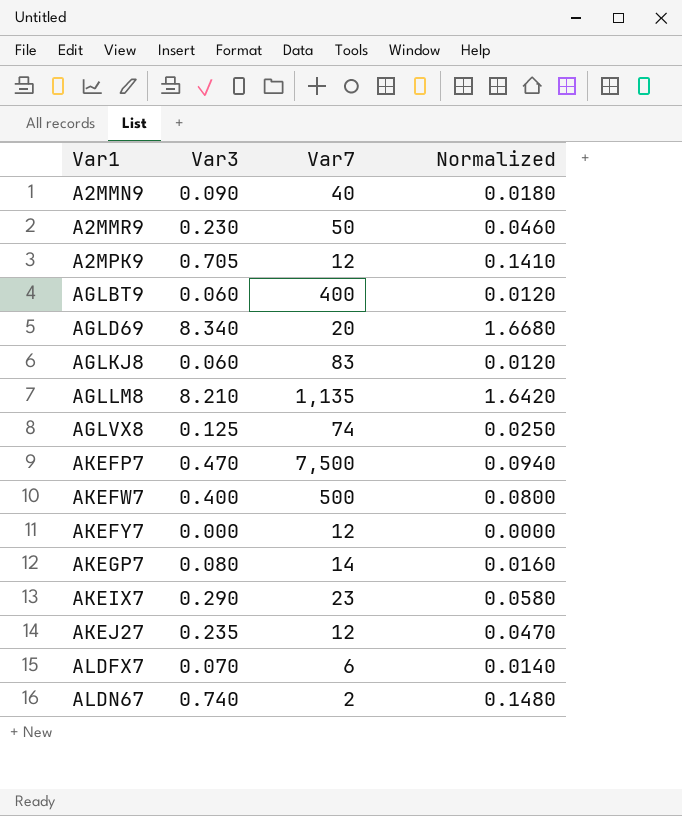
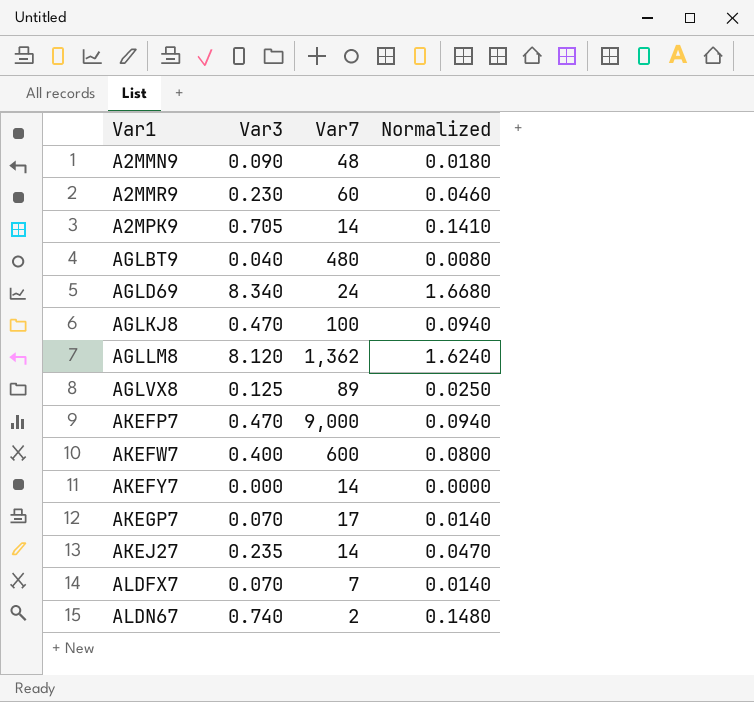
row AKEIX7: 0.290 | 23 | 0.0580 -> none
A2MMN9 | Var7: 40 -> 48
A2MMR9 | Var7: 50 -> 60
A2MPK9 | Var7: 12 -> 14
AGLBT9 | Var3: 0.060 -> 0.040
AGLBT9 | Var7: 400 -> 480
AGLBT9 | Normalized: 0.0120 -> 0.0080
AGLD69 | Var7: 20 -> 24
AGLKJ8 | Var3: 0.060 -> 0.470
AGLKJ8 | Var7: 83 -> 100
AGLKJ8 | Normalized: 0.0120 -> 0.0940
AGLLM8 | Var3: 8.210 -> 8.120
AGLLM8 | Var7: 1,135 -> 1,362
AGLLM8 | Normalized: 1.6420 -> 1.6240
AGLVX8 | Var7: 74 -> 89
AKEFP7 | Var7: 7,500 -> 9,000
AKEFW7 | Var7: 500 -> 600
AKEFY7 | Var7: 12 -> 14
AKEGP7 | Var3: 0.080 -> 0.070
AKEGP7 | Var7: 14 -> 17
AKEGP7 | Normalized: 0.0160 -> 0.0140
AKEJ27 | Var7: 12 -> 14
ALDFX7 | Var7: 6 -> 7

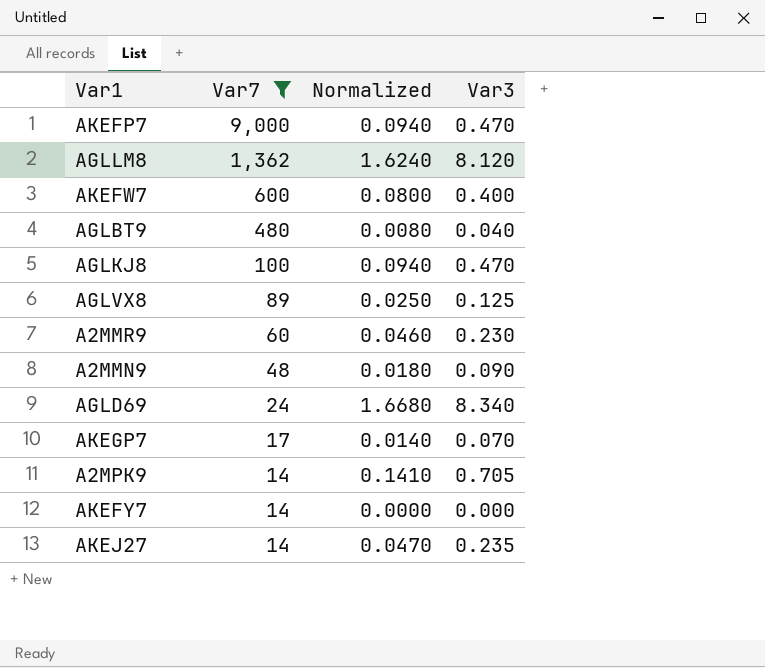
filter: none -> Var7 >= 14
row order: Var1 ascending -> Var7 descending
column Var3 | position: 2 -> 4

